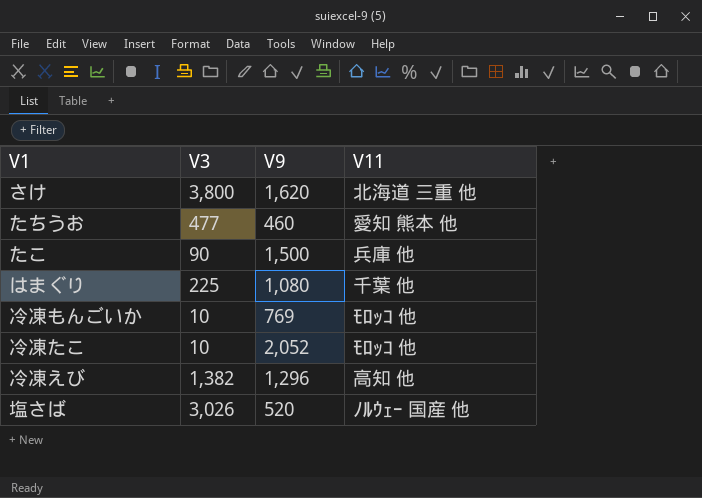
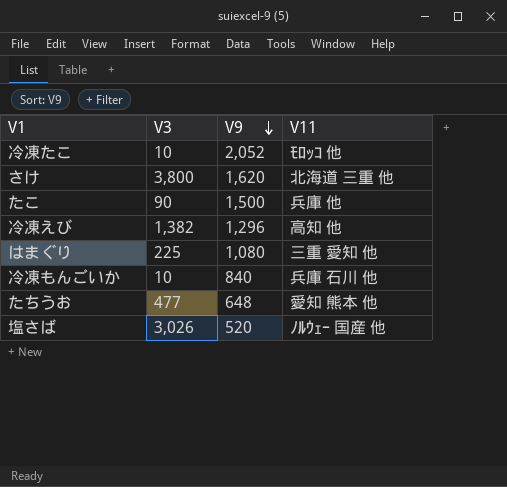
row order: none -> V9 descending
はまぐり | V11: 千葉 他 -> 三重 愛知 他
冷凍もんごいか | V9: 769 -> 840
冷凍もんごいか | V11: ﾓﾛｯｺ 他 -> 兵庫 石川 他
たちうお | V9: 460 -> 648

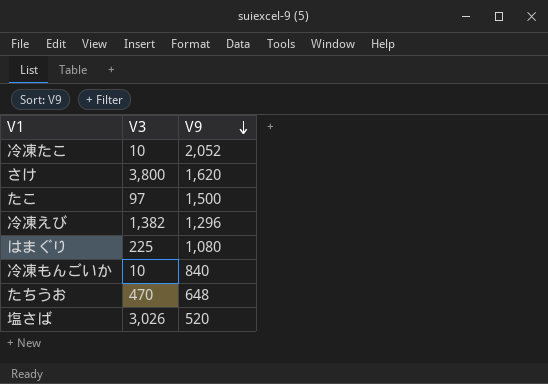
column V11 | position: 4 -> none
たこ | V3: 90 -> 97
たちうお | V3: 477 -> 470

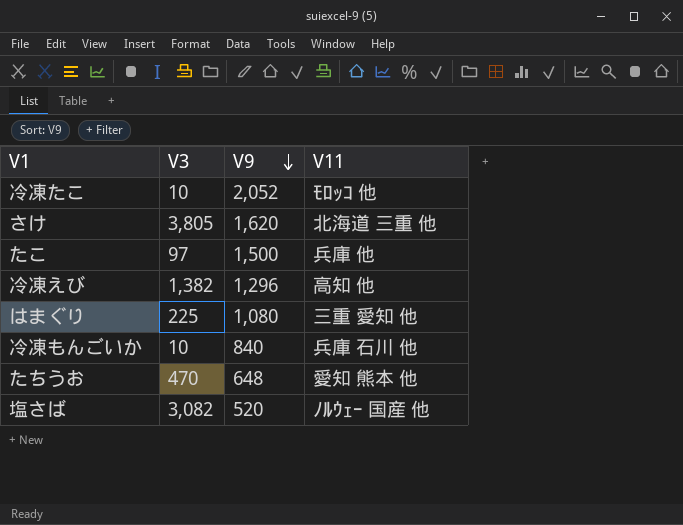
column V11 | position: none -> 4
さけ | V3: 3,800 -> 3,805
塩さば | V3: 3,026 -> 3,082

